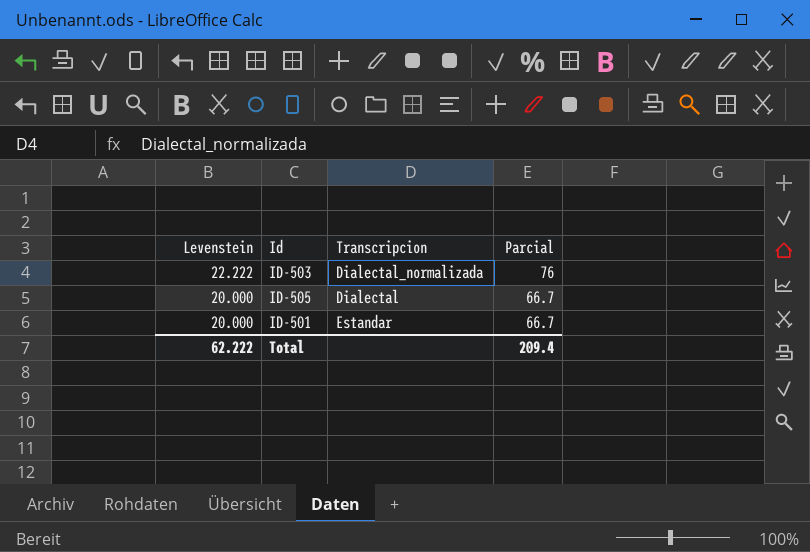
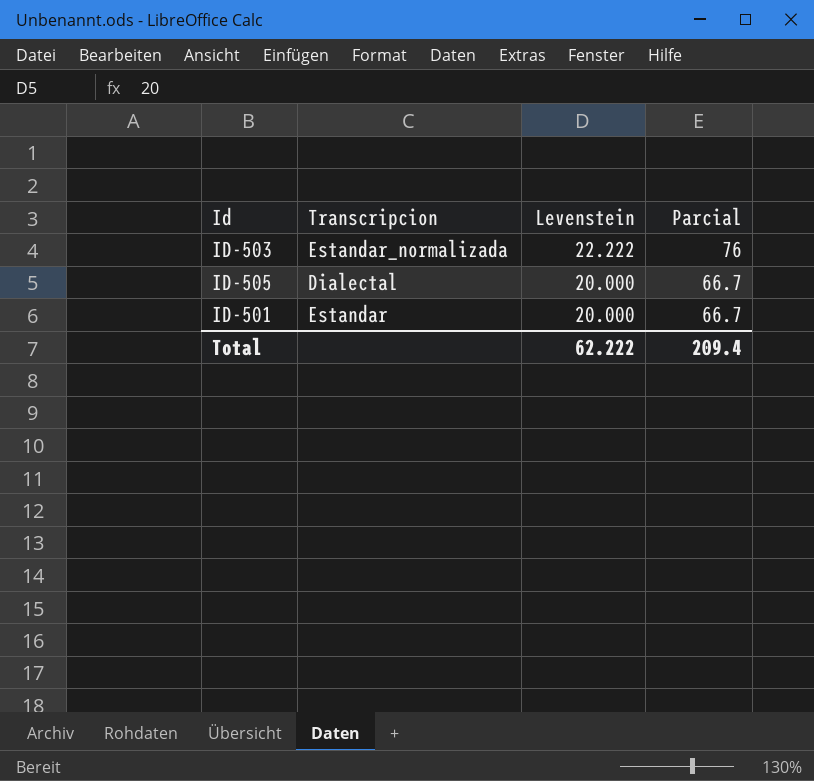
column Levenstein | position: 1 -> 3
ID-503 | Transcripcion: Dialectal_normalizada -> Estandar_normalizada

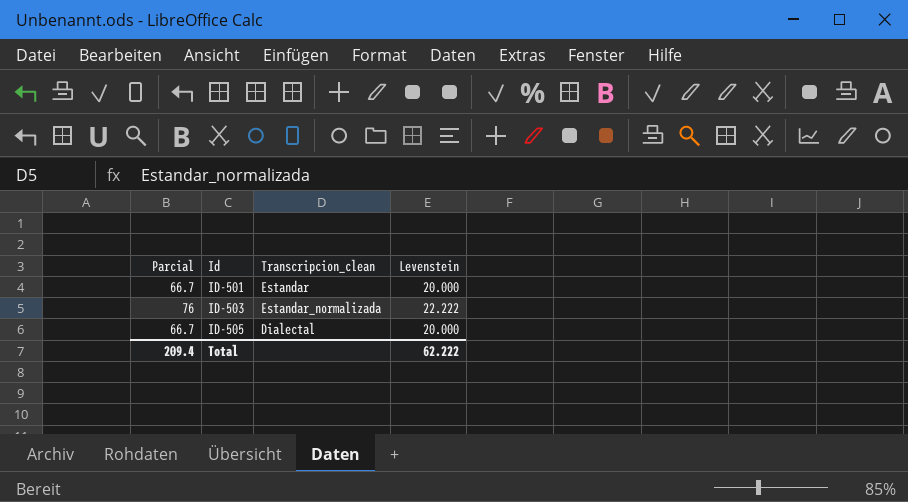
row order: Levenstein descending -> Id ascending
column Parcial | position: 4 -> 1
column name: Transcripcion -> Transcripcion_clean

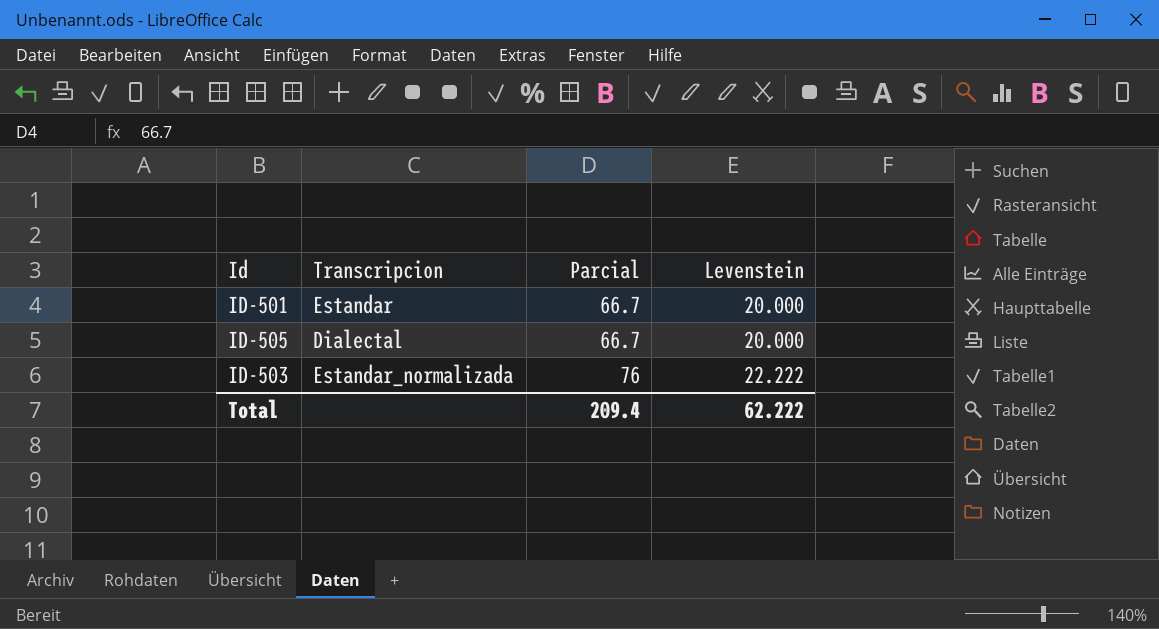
row order: Id ascending -> Parcial ascending
column name: Transcripcion_clean -> Transcripcion
column Parcial | position: 1 -> 3

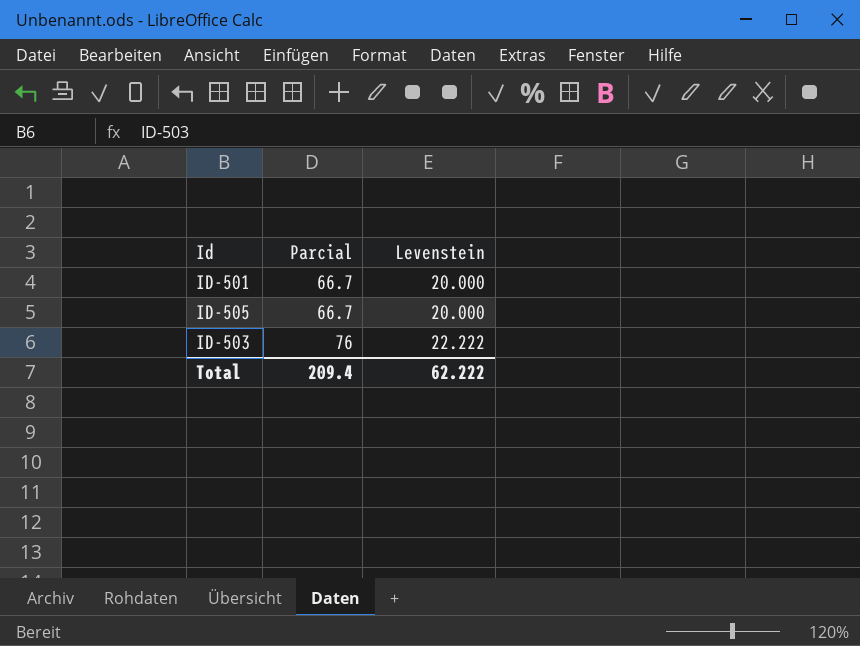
column Transcripcion | position: 2 -> none

